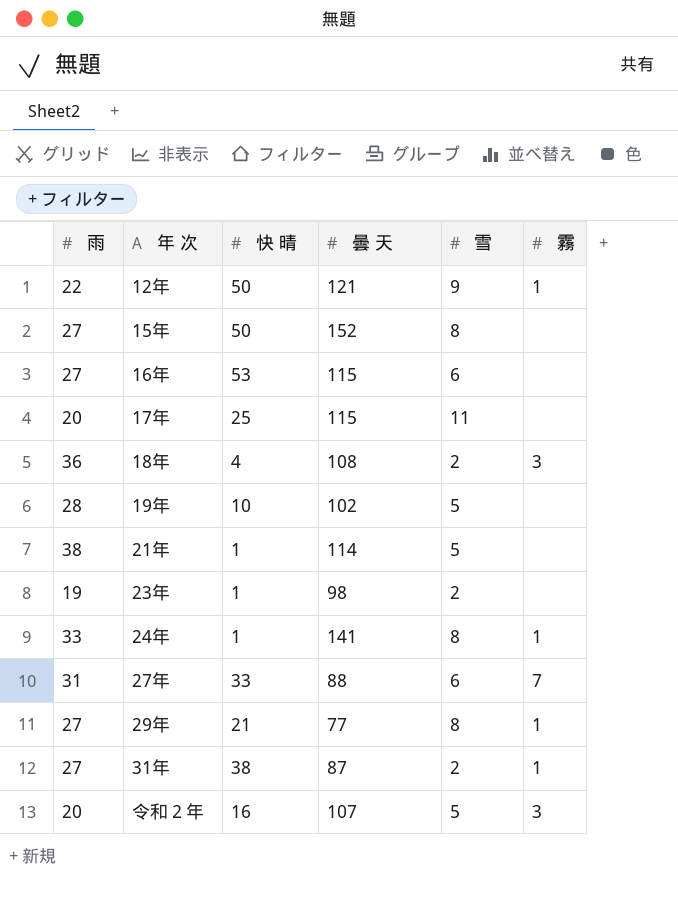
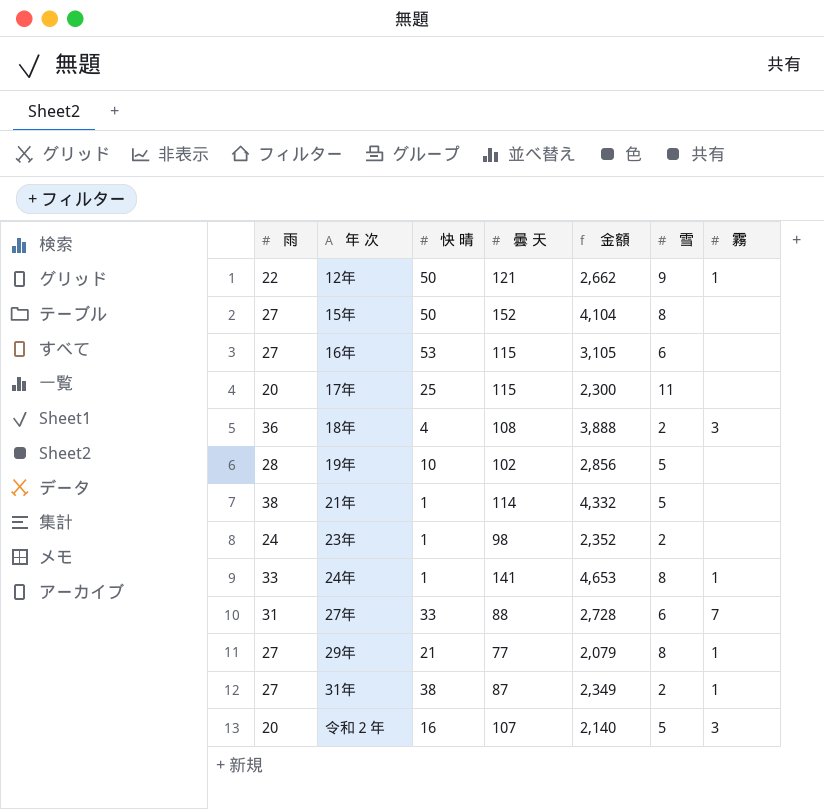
column 金額 | formula: none -> [雨] * [曇 天]
23年 | 雨: 19 -> 24

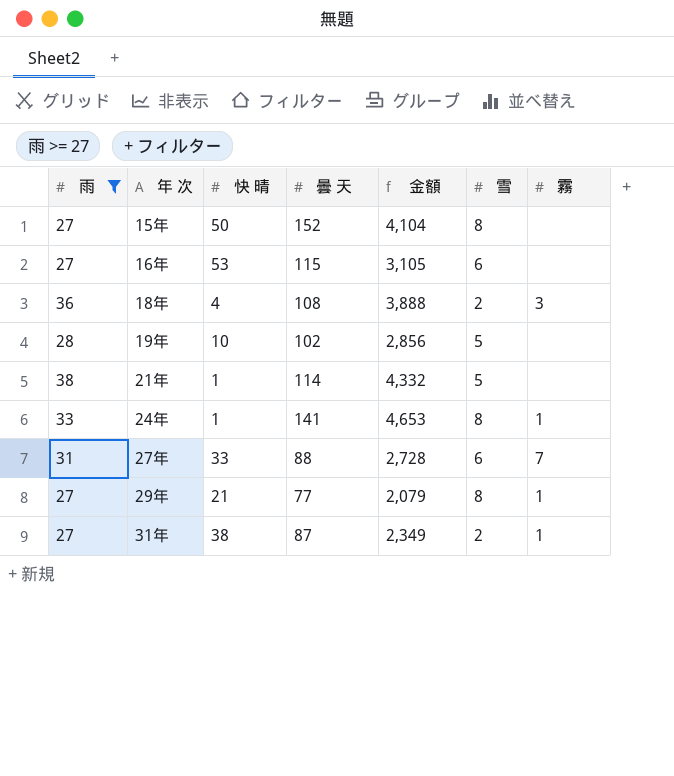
filter: none -> 雨 >= 27

